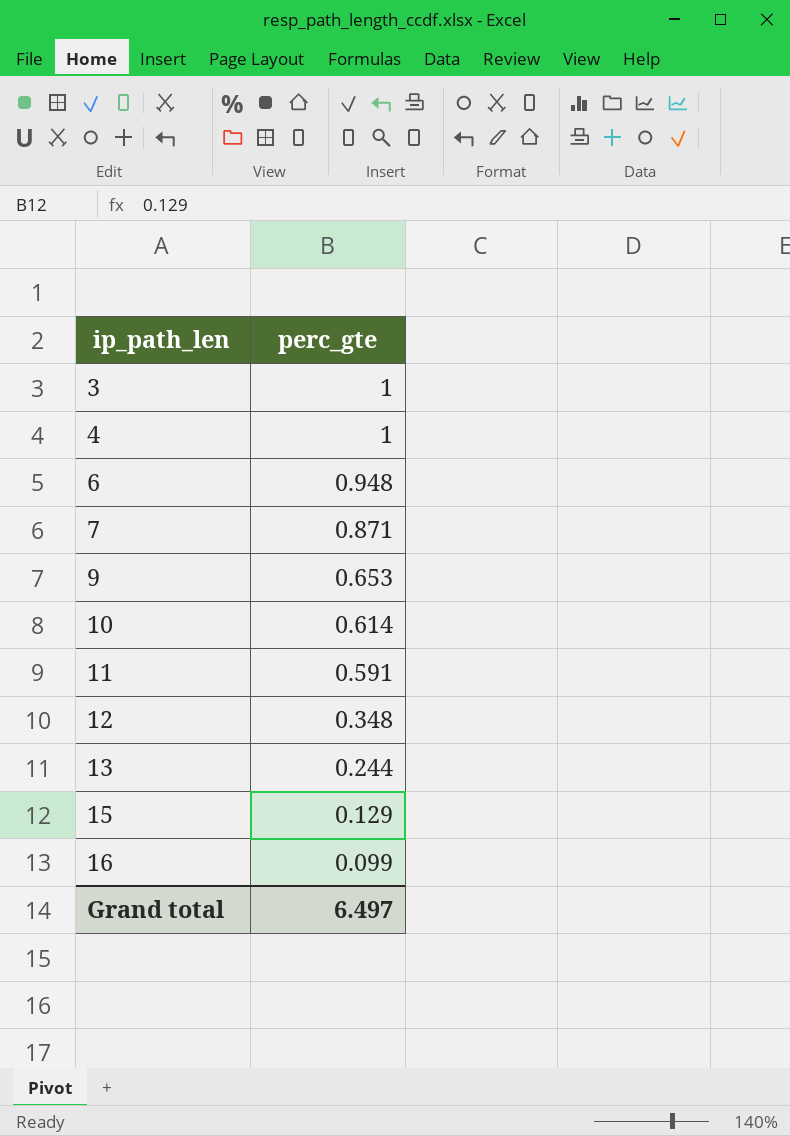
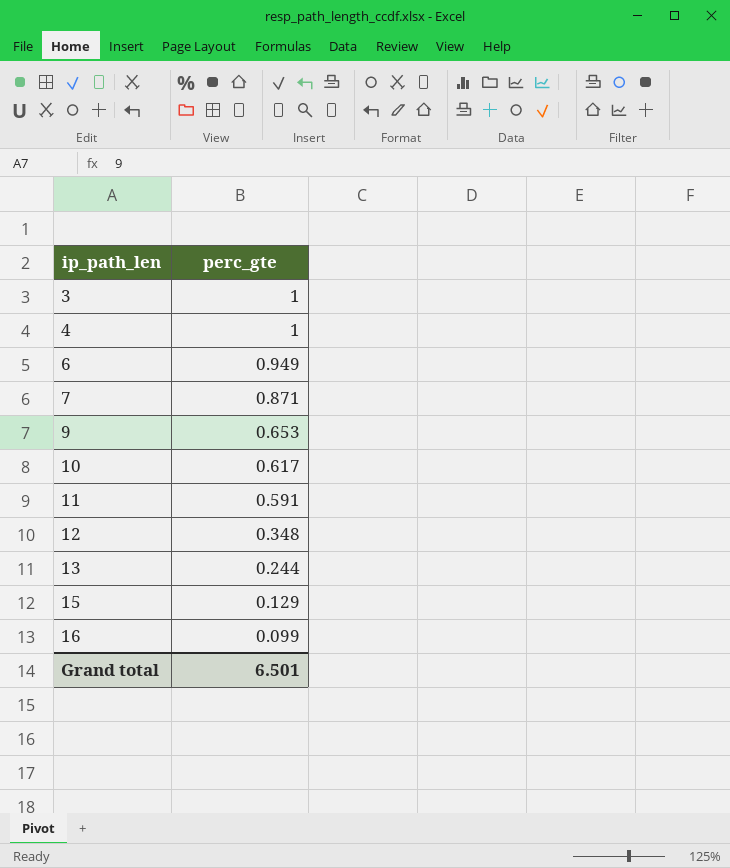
6 | perc_gte: 0.948 -> 0.949
10 | perc_gte: 0.614 -> 0.617
Grand total | perc_gte: 6.497 -> 6.501

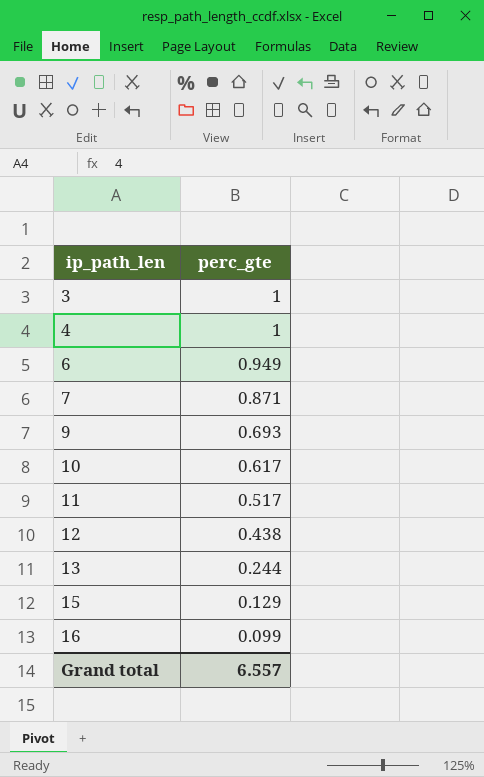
9 | perc_gte: 0.653 -> 0.693
11 | perc_gte: 0.591 -> 0.517
12 | perc_gte: 0.348 -> 0.438
Grand total | perc_gte: 6.501 -> 6.557

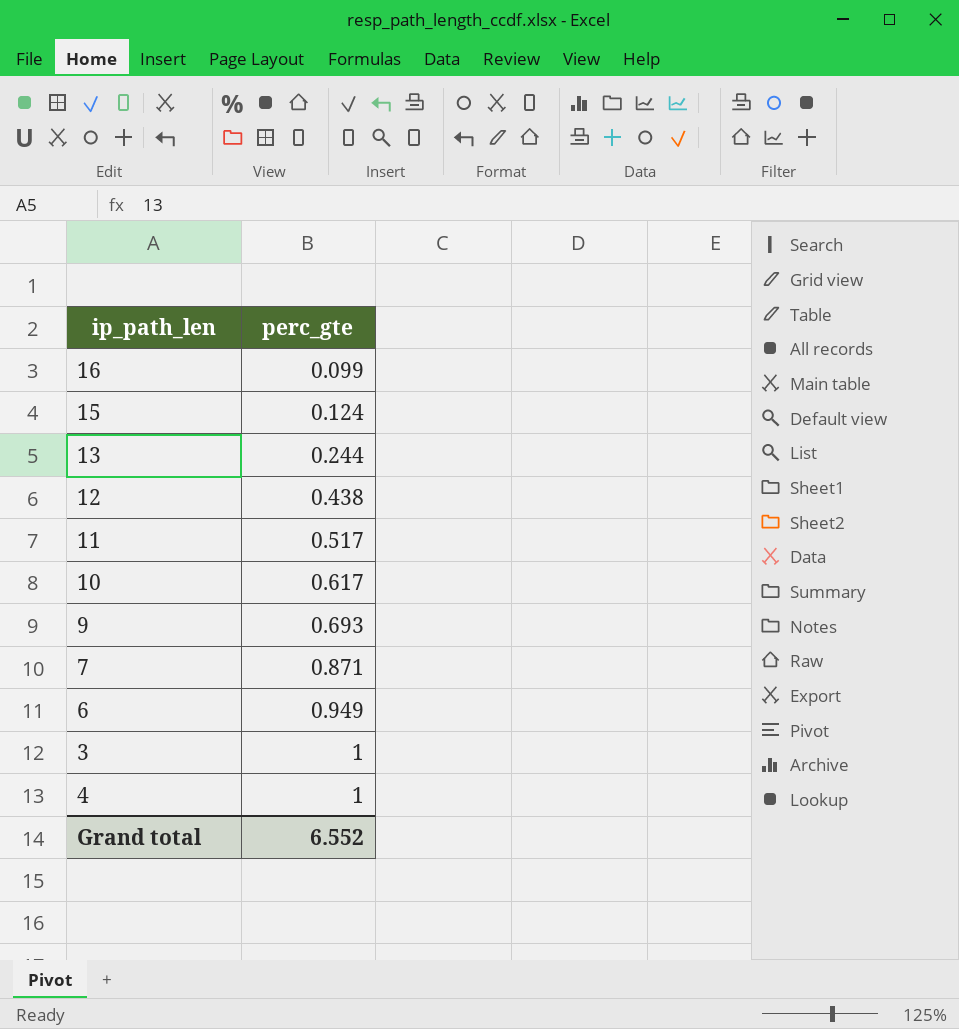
row order: ip_path_len ascending -> perc_gte ascending
15 | perc_gte: 0.129 -> 0.124
Grand total | perc_gte: 6.557 -> 6.552

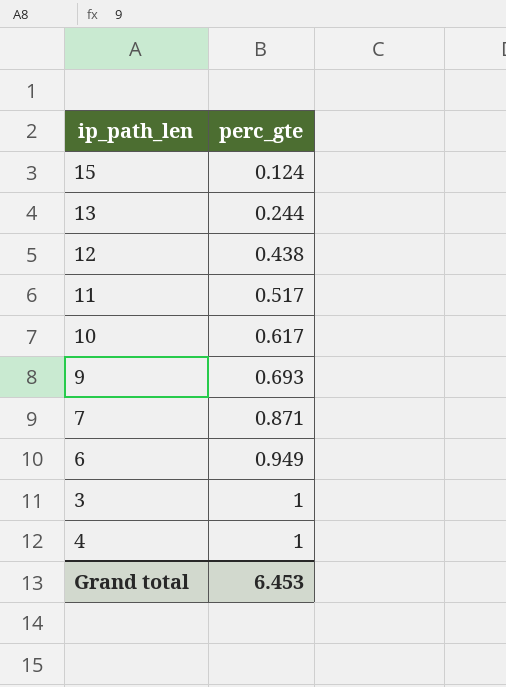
row 16: 0.099 -> none
Grand total | perc_gte: 6.552 -> 6.453

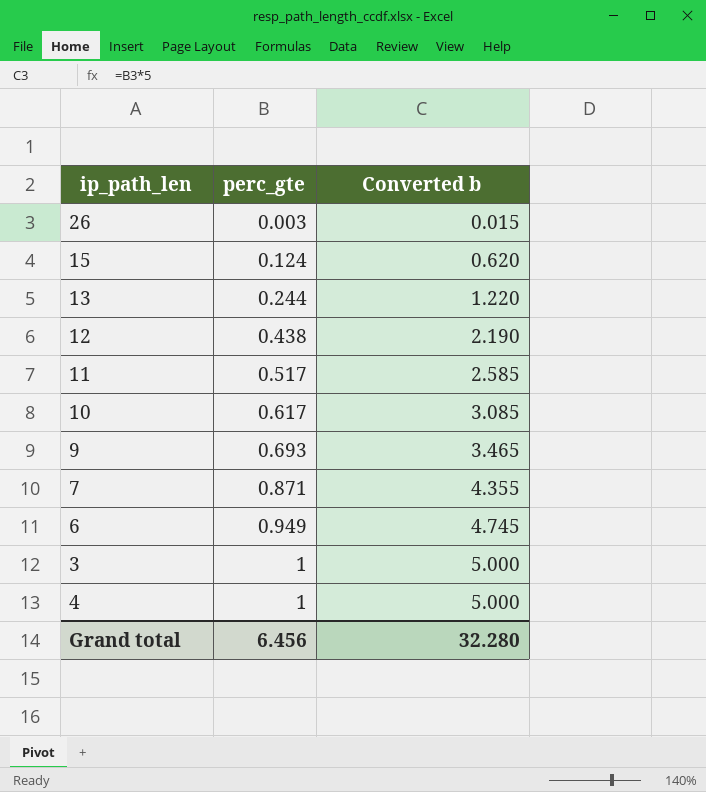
column Converted b | formula: none -> [perc_gte] * 5
row 26: none -> 0.003 | 0.015
Grand total | perc_gte: 6.453 -> 6.456

